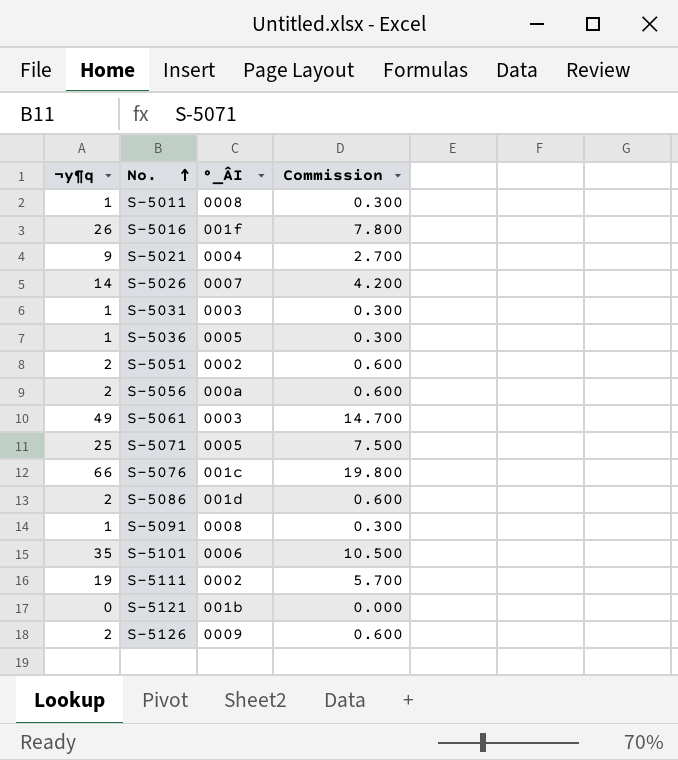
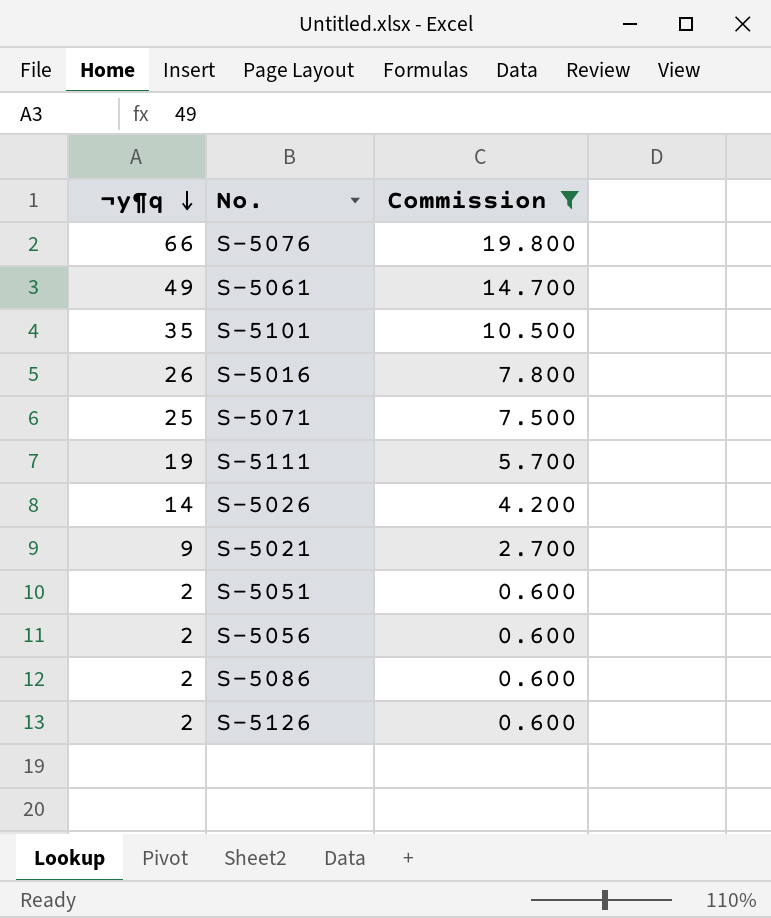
filter: none -> Commission >= 0.600
row order: No. ascending -> ¬y¶q descending
column °_ÂI | position: 3 -> none

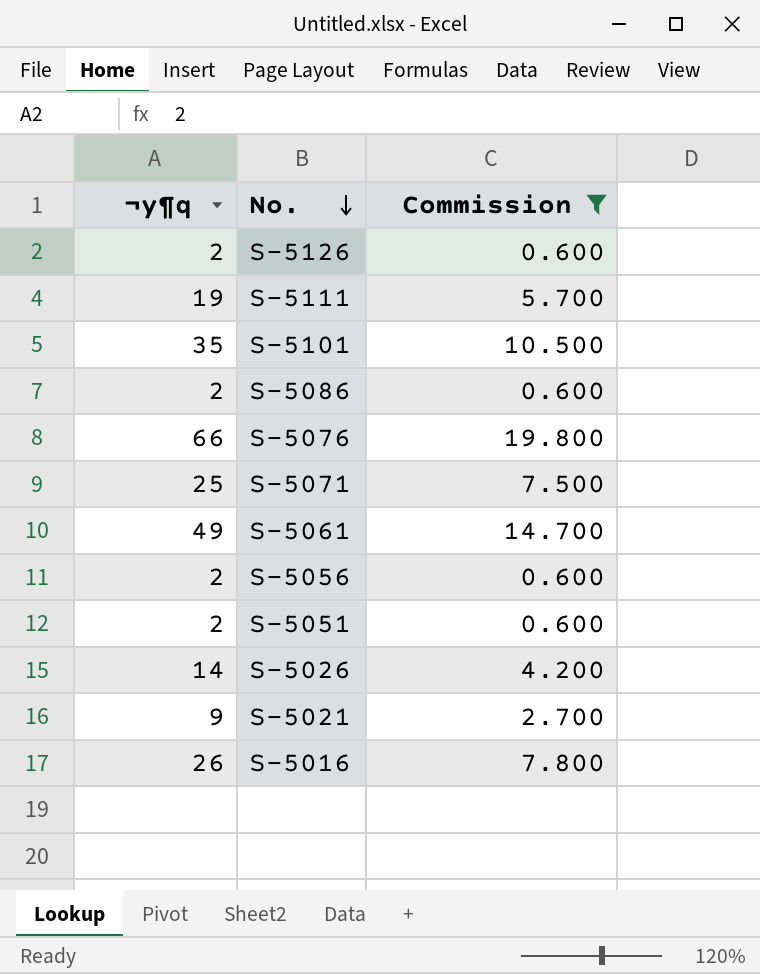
row order: ¬y¶q descending -> No. descending

